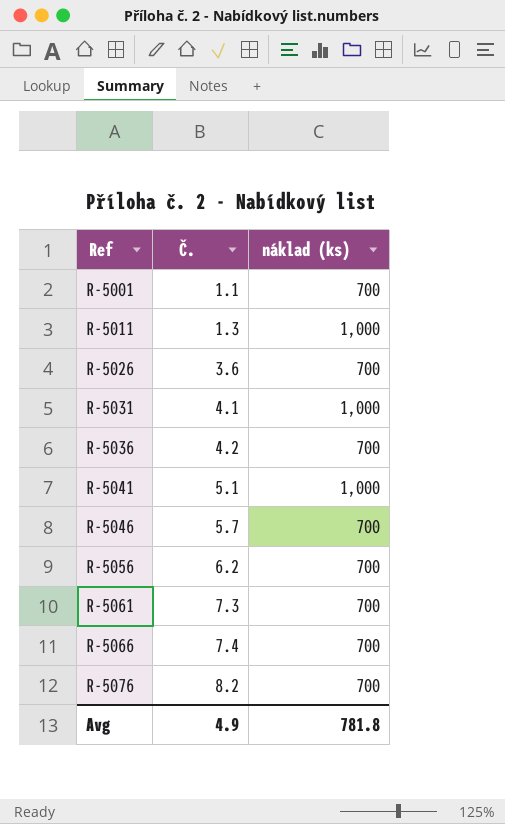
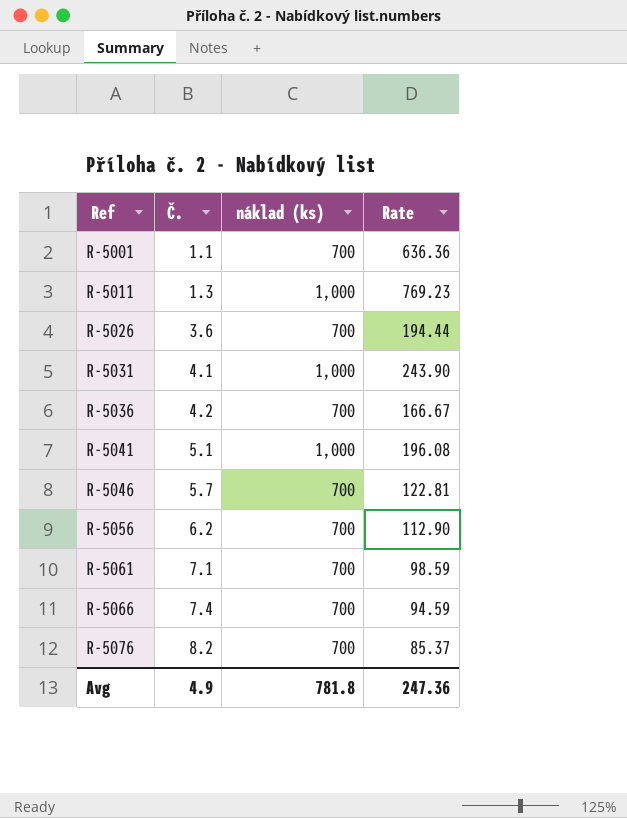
column Rate | formula: none -> [náklad (ks)] / [Č.]
R-5061 | Č.: 7.3 -> 7.1

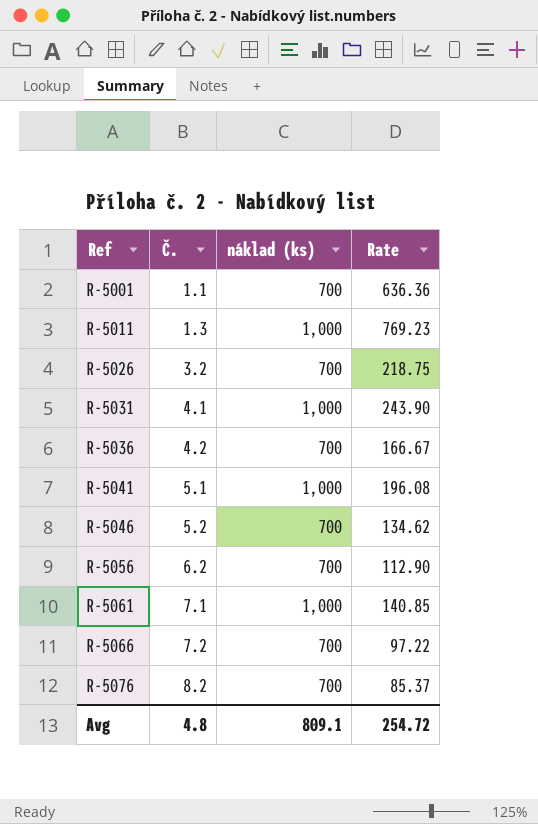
R-5026 | Č.: 3.6 -> 3.2
R-5026 | Rate: 194.44 -> 218.75
R-5046 | Č.: 5.7 -> 5.2
R-5046 | Rate: 122.81 -> 134.62
R-5061 | náklad (ks): 700 -> 1,000
R-5061 | Rate: 98.59 -> 140.85
R-5066 | Č.: 7.4 -> 7.2
R-5066 | Rate: 94.59 -> 97.22
Avg | Č.: 4.9 -> 4.8
Avg | náklad (ks): 781.8 -> 809.1
Avg | Rate: 247.36 -> 254.72

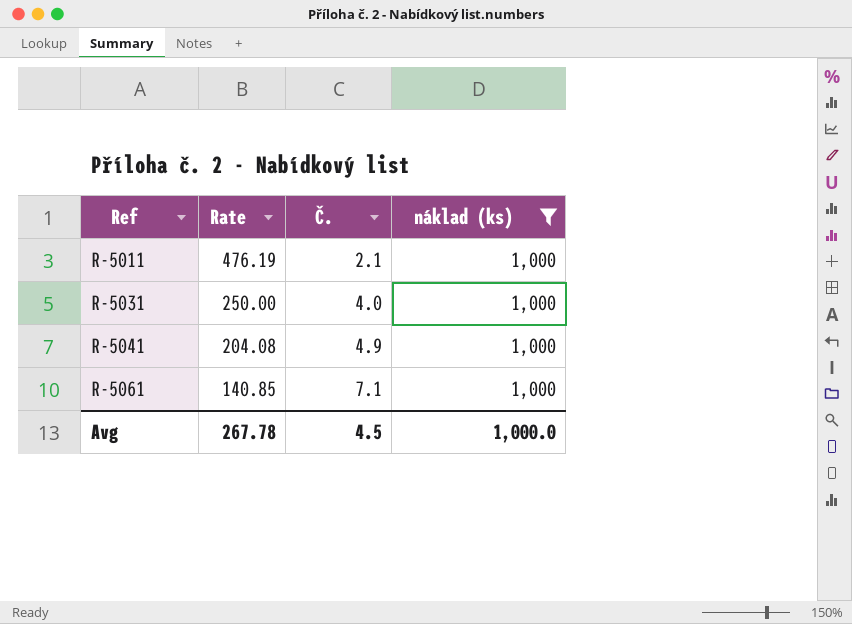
filter: none -> náklad (ks) = 1,000
column Rate | position: 4 -> 2
R-5011 | Rate: 769.23 -> 476.19
R-5011 | Č.: 1.3 -> 2.1
R-5031 | Rate: 243.90 -> 250.00
R-5031 | Č.: 4.1 -> 4.0
R-5041 | Rate: 196.08 -> 204.08
R-5041 | Č.: 5.1 -> 4.9
Avg | Rate: 254.72 -> 267.78
Avg | Č.: 4.8 -> 4.5
Avg | náklad (ks): 809.1 -> 1,000.0

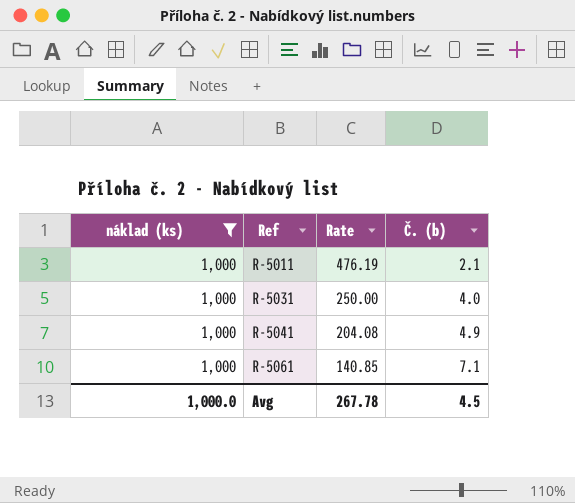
column náklad (ks) | position: 4 -> 1
column name: Č. -> Č. (b)

